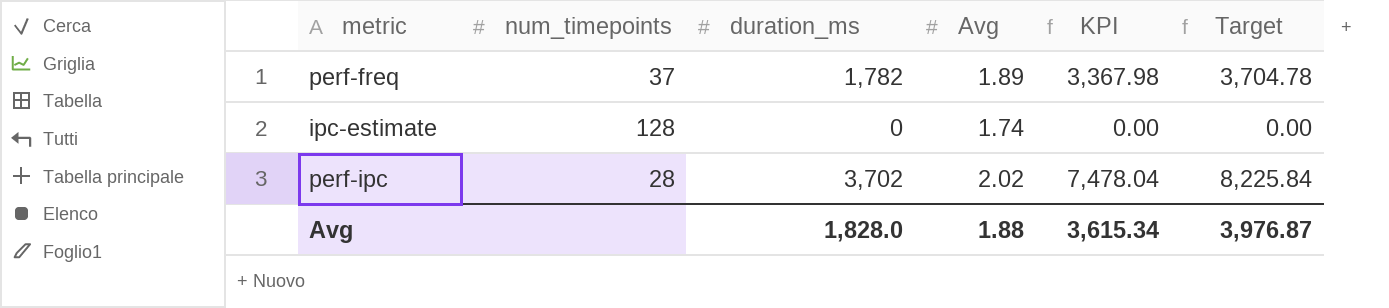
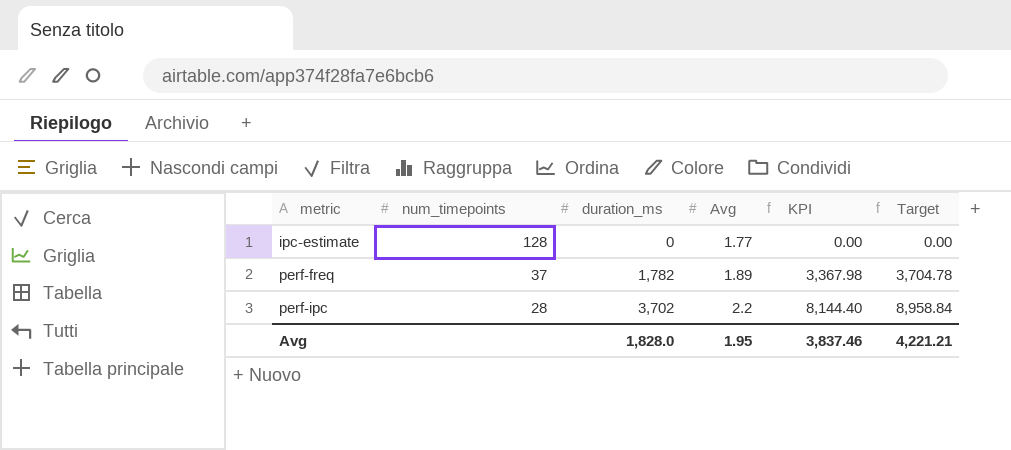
row order: none -> metric ascending
ipc-estimate | Avg: 1.74 -> 1.77
perf-ipc | Avg: 2.02 -> 2.2
perf-ipc | KPI: 7,478.04 -> 8,144.40
perf-ipc | Target: 8,225.84 -> 8,958.84
Avg | Avg: 1.88 -> 1.95
Avg | KPI: 3,615.34 -> 3,837.46
Avg | Target: 3,976.87 -> 4,221.21

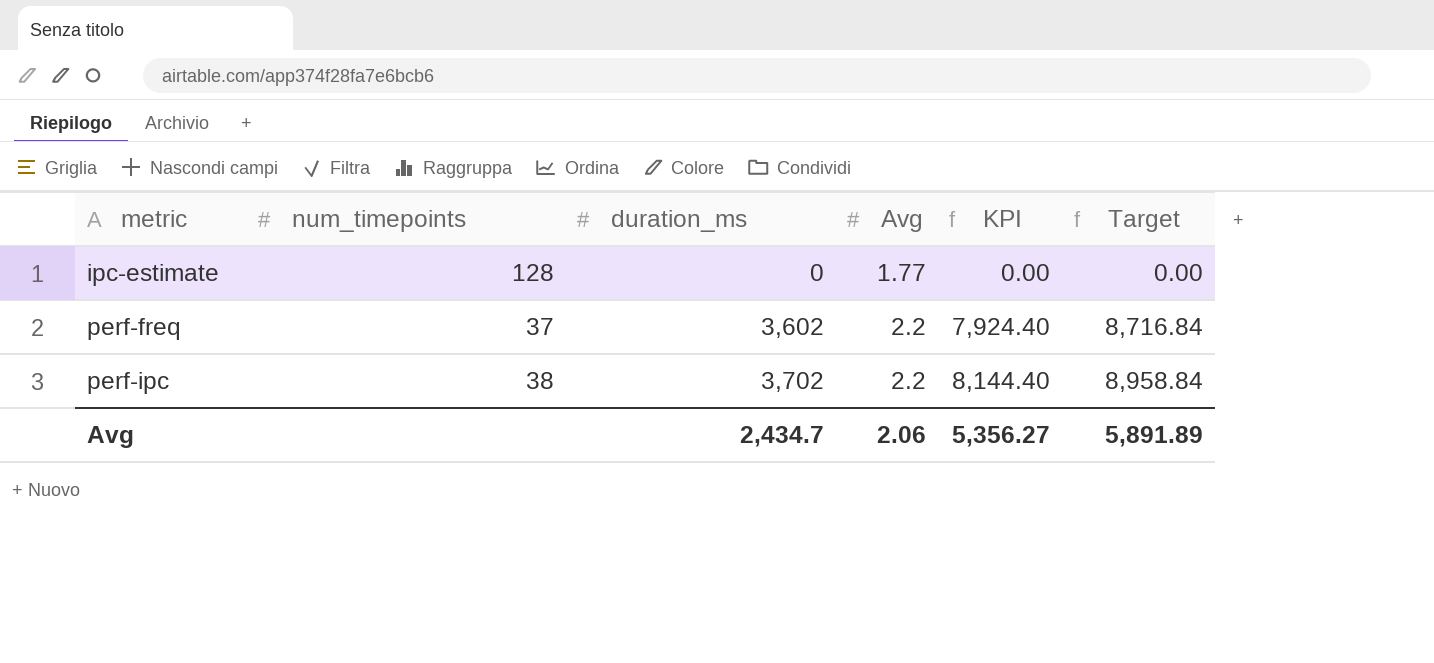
perf-freq | duration_ms: 1,782 -> 3,602
perf-freq | Avg: 1.89 -> 2.2
perf-freq | KPI: 3,367.98 -> 7,924.40
perf-freq | Target: 3,704.78 -> 8,716.84
perf-ipc | num_timepoints: 28 -> 38
Avg | duration_ms: 1,828.0 -> 2,434.7
Avg | Avg: 1.95 -> 2.06
Avg | KPI: 3,837.46 -> 5,356.27
Avg | Target: 4,221.21 -> 5,891.89

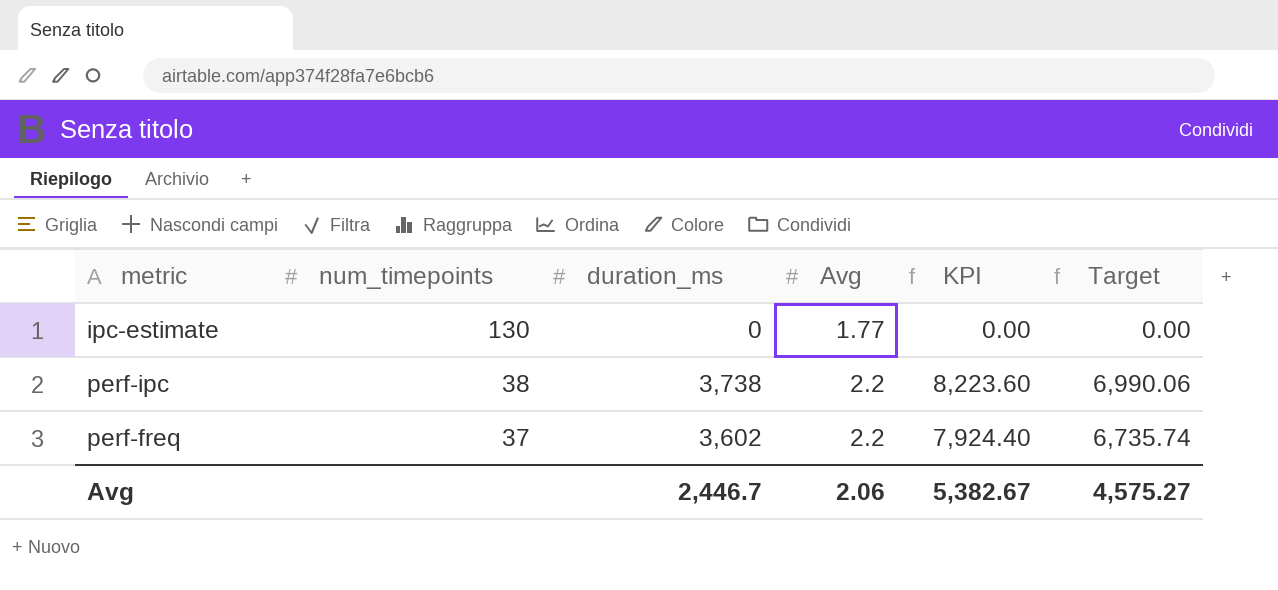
row order: metric ascending -> num_timepoints descending
column Target | formula: [KPI] * 1.1 -> [KPI] * 0.85
ipc-estimate | num_timepoints: 128 -> 130
perf-ipc | duration_ms: 3,702 -> 3,738
perf-ipc | KPI: 8,144.40 -> 8,223.60
Avg | duration_ms: 2,434.7 -> 2,446.7
Avg | KPI: 5,356.27 -> 5,382.67
Avg | Target: 5,891.89 -> 4,575.27

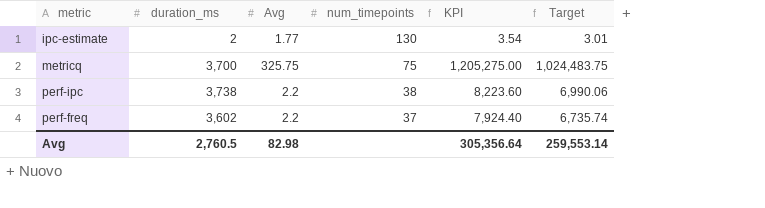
column num_timepoints | position: 2 -> 4
ipc-estimate | duration_ms: 0 -> 2
ipc-estimate | KPI: 0.00 -> 3.54
ipc-estimate | Target: 0.00 -> 3.01
row metricq: none -> 3,700 | 325.75 | 75 | 1,205,275.00 | 1,024,483.75
Avg | duration_ms: 2,446.7 -> 2,760.5
Avg | Avg: 2.06 -> 82.98
Avg | KPI: 5,382.67 -> 305,356.64
Avg | Target: 4,575.27 -> 259,553.14

